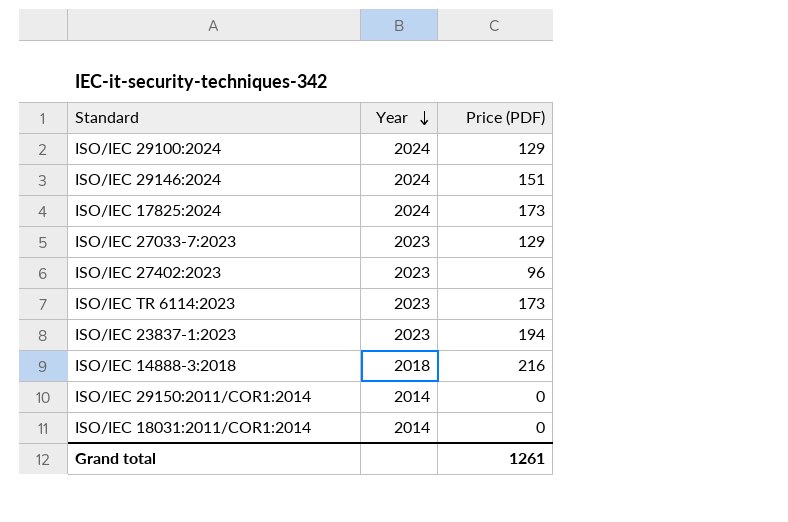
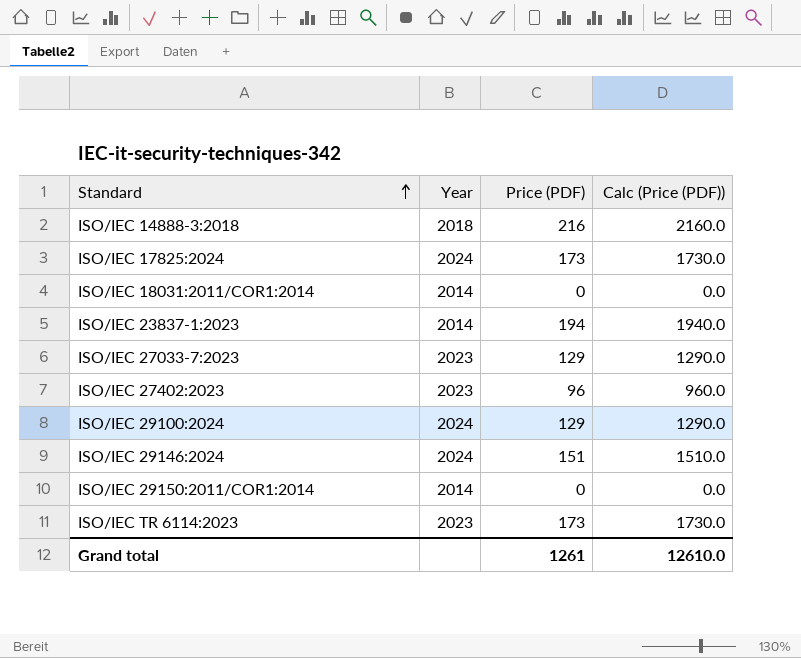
row order: Year descending -> Standard ascending
column Calc (Price (PDF)) | formula: none -> [Price (PDF)] * 10
ISO/IEC 23837-1:2023 | Year: 2023 -> 2014

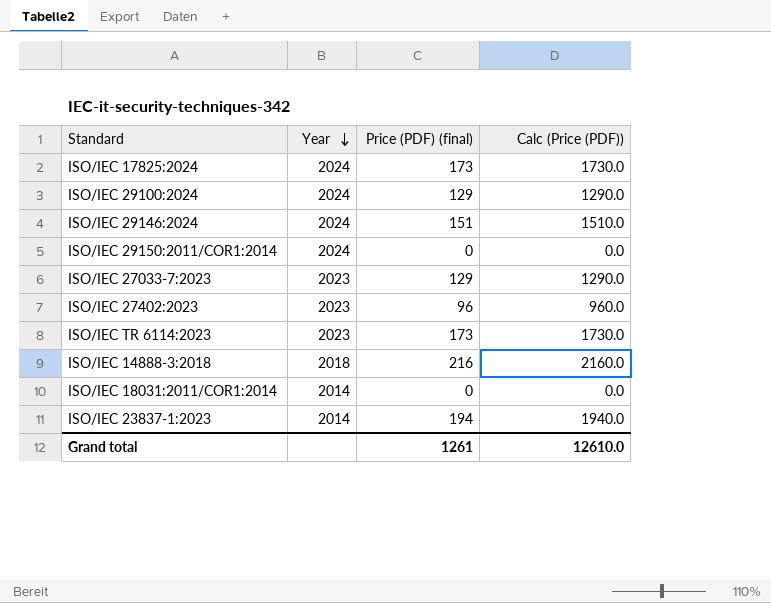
row order: Standard ascending -> Year descending
column name: Price (PDF) -> Price (PDF) (final)
ISO/IEC 29150:2011/COR1:2014 | Year: 2014 -> 2024

